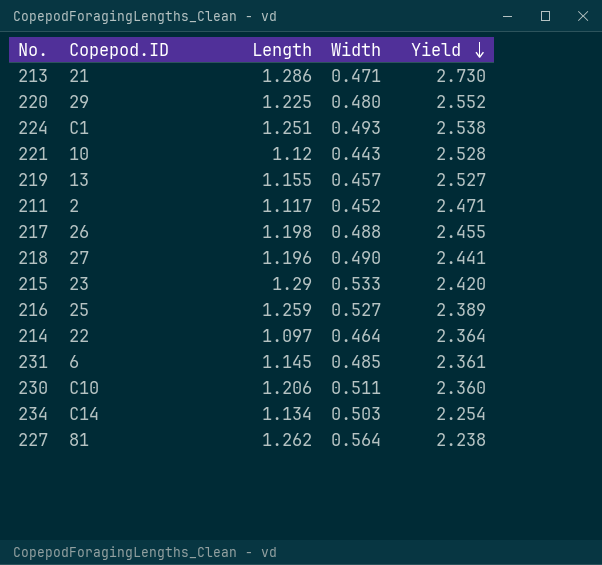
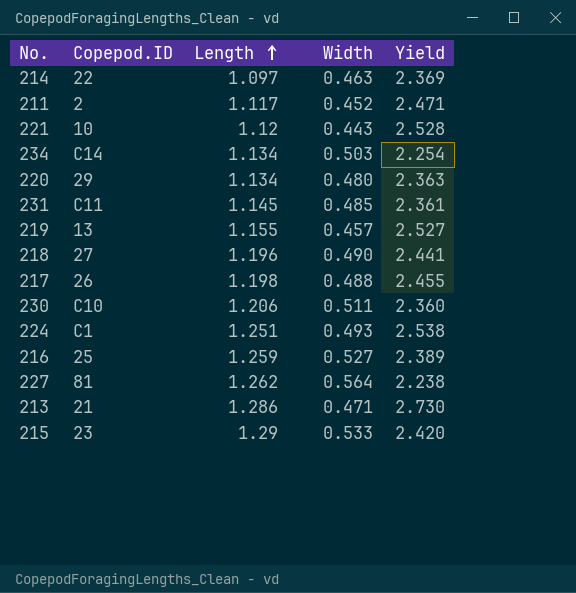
row order: Yield descending -> Length ascending
214 | Width: 0.464 -> 0.463
214 | Yield: 2.364 -> 2.369
220 | Length: 1.225 -> 1.134
220 | Yield: 2.552 -> 2.363
231 | Copepod.ID: 6 -> C11

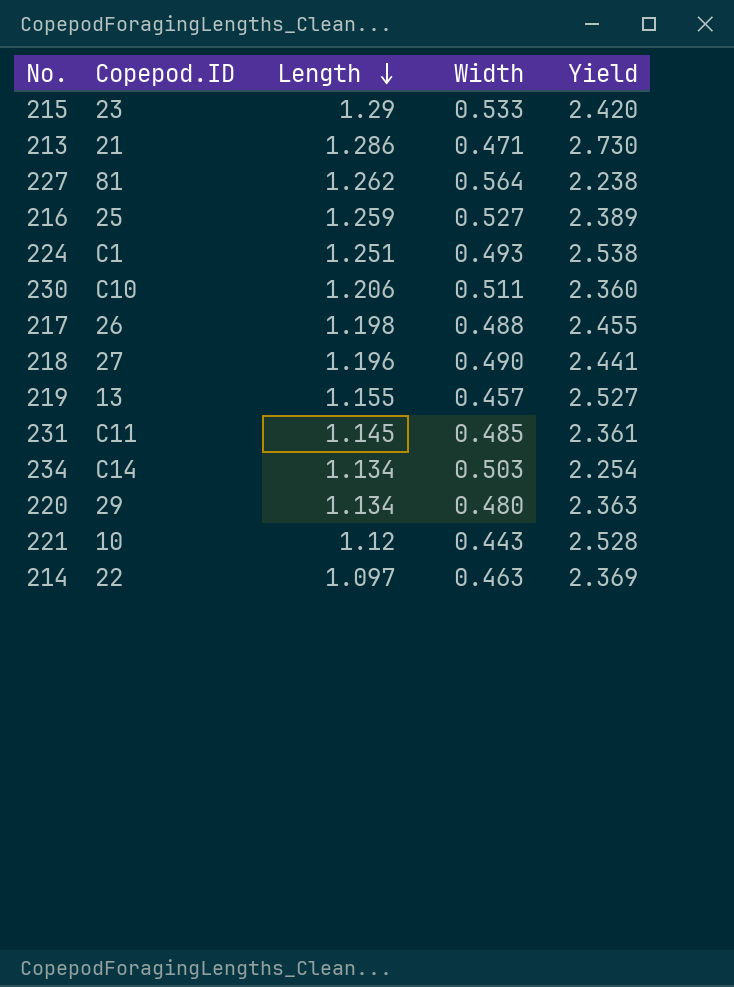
row order: Length ascending -> Length descending
row 211: 2 | 1.117 | 0.452 | 2.471 -> none

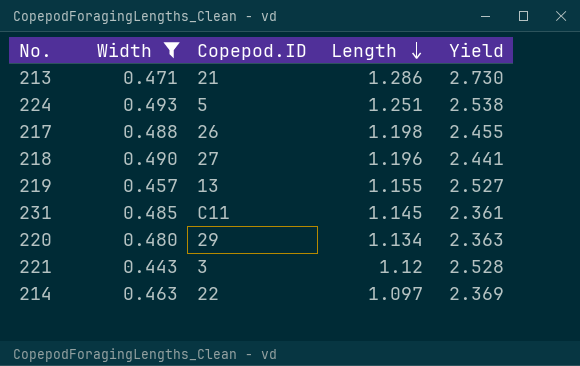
filter: none -> Width <= 0.493
column Width | position: 4 -> 2
224 | Copepod.ID: C1 -> 5
221 | Copepod.ID: 10 -> 3

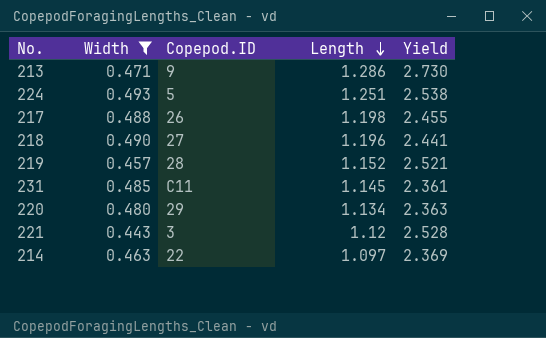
213 | Copepod.ID: 21 -> 9
219 | Copepod.ID: 13 -> 28
219 | Length: 1.155 -> 1.152
219 | Yield: 2.527 -> 2.521

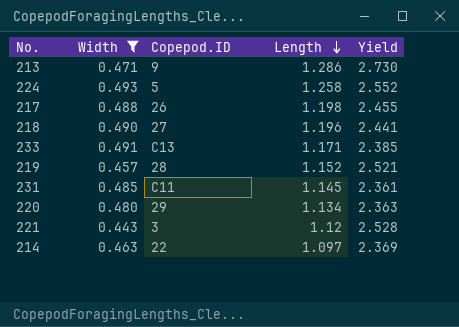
224 | Length: 1.251 -> 1.258
224 | Yield: 2.538 -> 2.552
row 233: none -> 0.491 | C13 | 1.171 | 2.385

